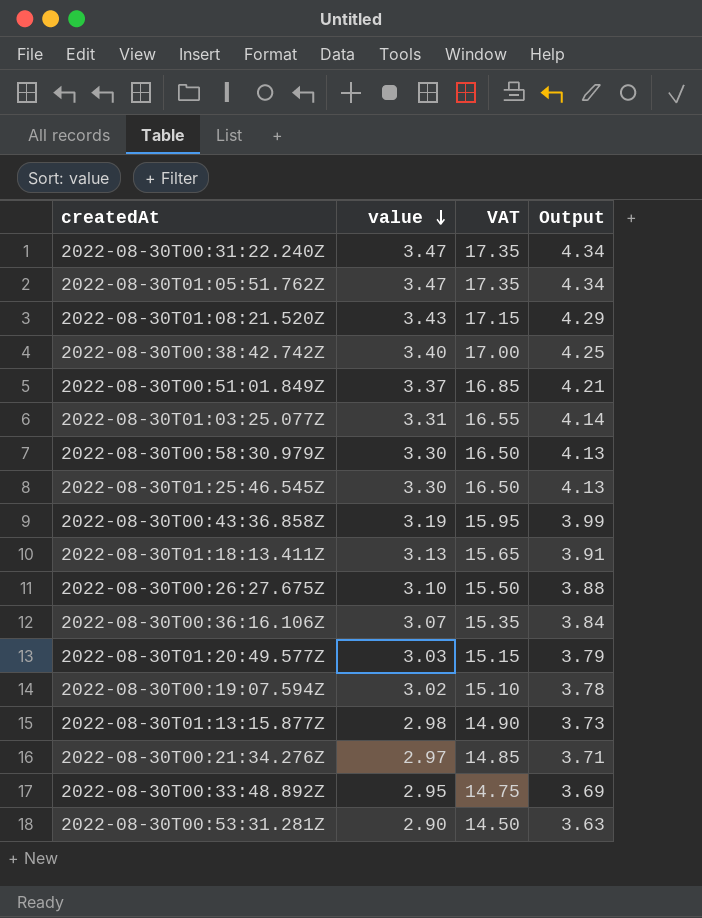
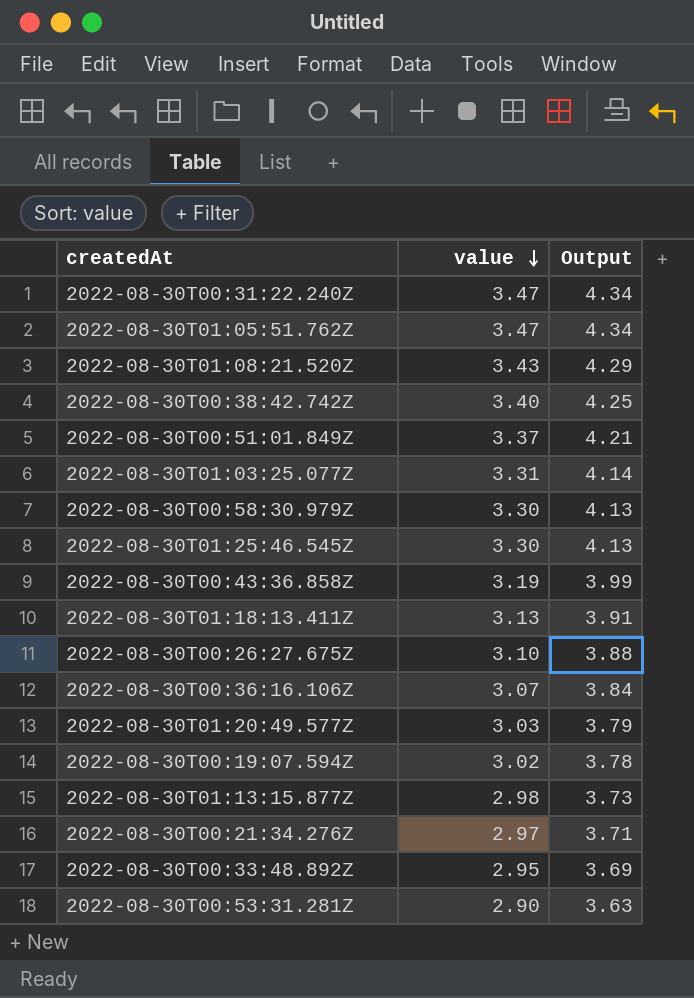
column VAT | formula: [value] * 5 -> none

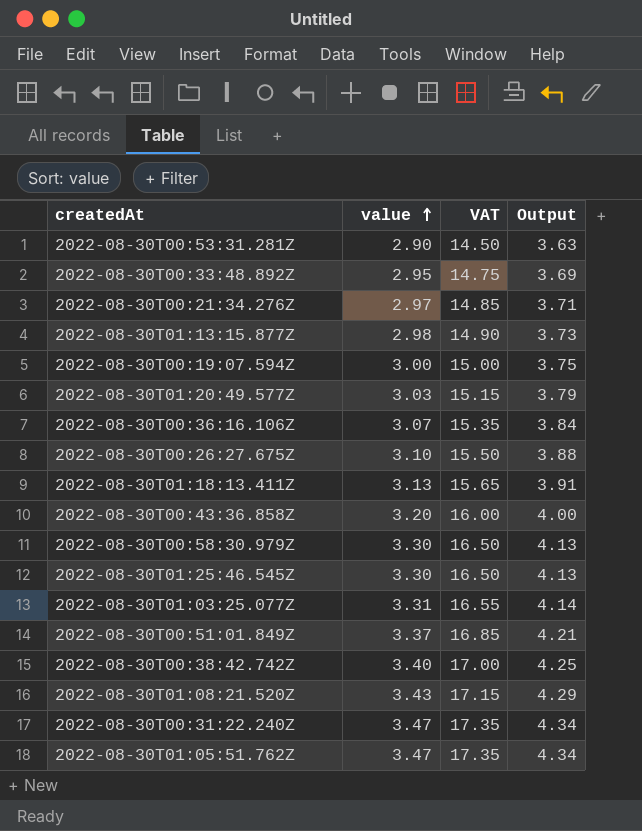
row order: value descending -> value ascending
column VAT | formula: none -> [value] * 5
2022-08-30T00:19:07.594Z | value: 3.02 -> 3.00
2022-08-30T00:19:07.594Z | Output: 3.78 -> 3.75
2022-08-30T00:43:36.858Z | value: 3.19 -> 3.20
2022-08-30T00:43:36.858Z | Output: 3.99 -> 4.00

